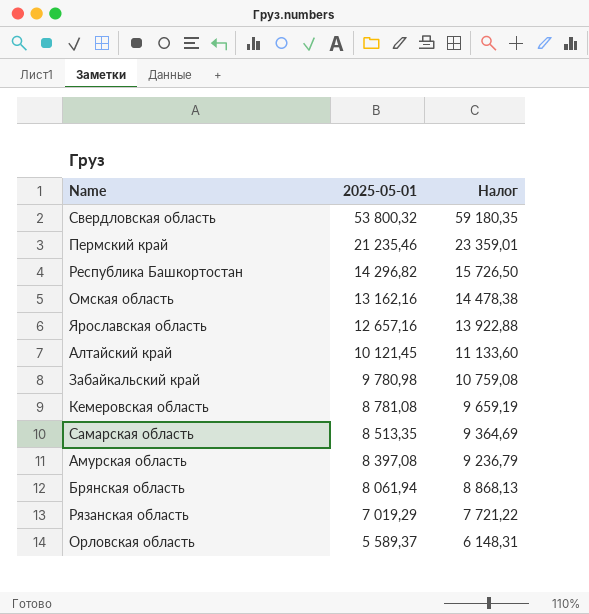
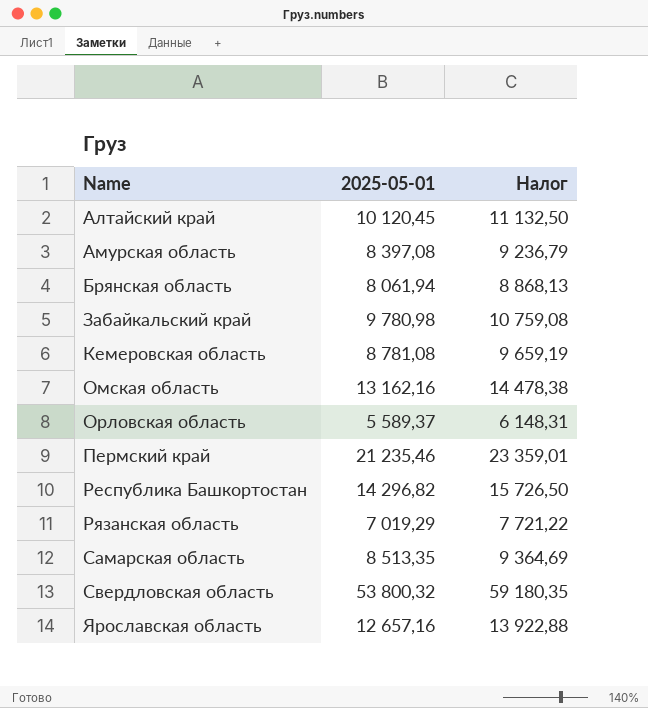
row order: 2025-05-01 descending -> Name ascending
Алтайский край | 2025-05-01: 10 121,45 -> 10 120,45
Алтайский край | Налог: 11 133,60 -> 11 132,50

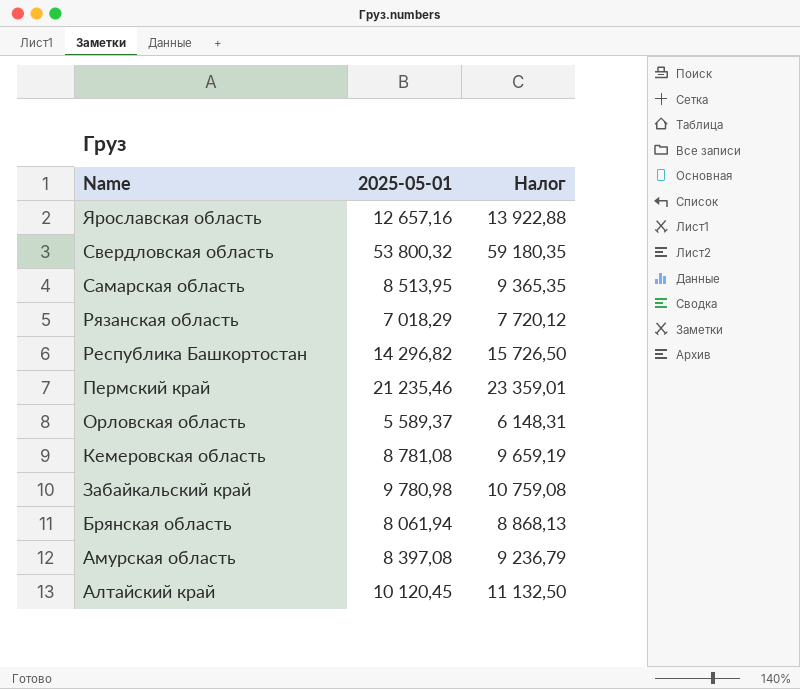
row order: Name ascending -> Name descending
row Омская область: 13 162,16 | 14 478,38 -> none
Самарская область | 2025-05-01: 8 513,35 -> 8 513,95
Самарская область | Налог: 9 364,69 -> 9 365,35
Рязанская область | 2025-05-01: 7 019,29 -> 7 018,29
Рязанская область | Налог: 7 721,22 -> 7 720,12

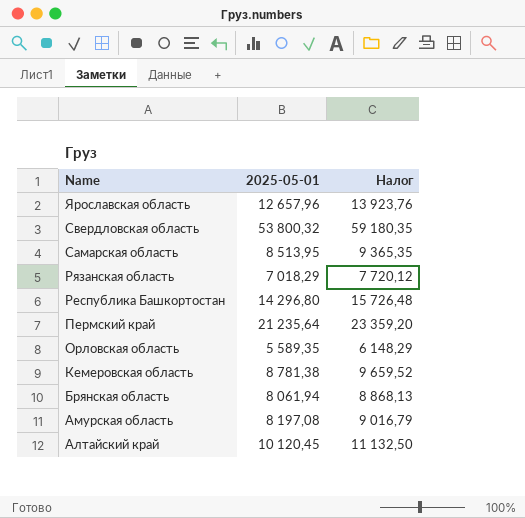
row Забайкальский край: 9 780,98 | 10 759,08 -> none
Ярославская область | 2025-05-01: 12 657,16 -> 12 657,96
Ярославская область | Налог: 13 922,88 -> 13 923,76
Республика Башкортостан | 2025-05-01: 14 296,82 -> 14 296,80
Республика Башкортостан | Налог: 15 726,50 -> 15 726,48
Пермский край | 2025-05-01: 21 235,46 -> 21 235,64
Пермский край | Налог: 23 359,01 -> 23 359,20
Орловская область | 2025-05-01: 5 589,37 -> 5 589,35
Орловская область | Налог: 6 148,31 -> 6 148,29
Кемеровская область | 2025-05-01: 8 781,08 -> 8 781,38
Кемеровская область | Налог: 9 659,19 -> 9 659,52
Амурская область | 2025-05-01: 8 397,08 -> 8 197,08
Амурская область | Налог: 9 236,79 -> 9 016,79

